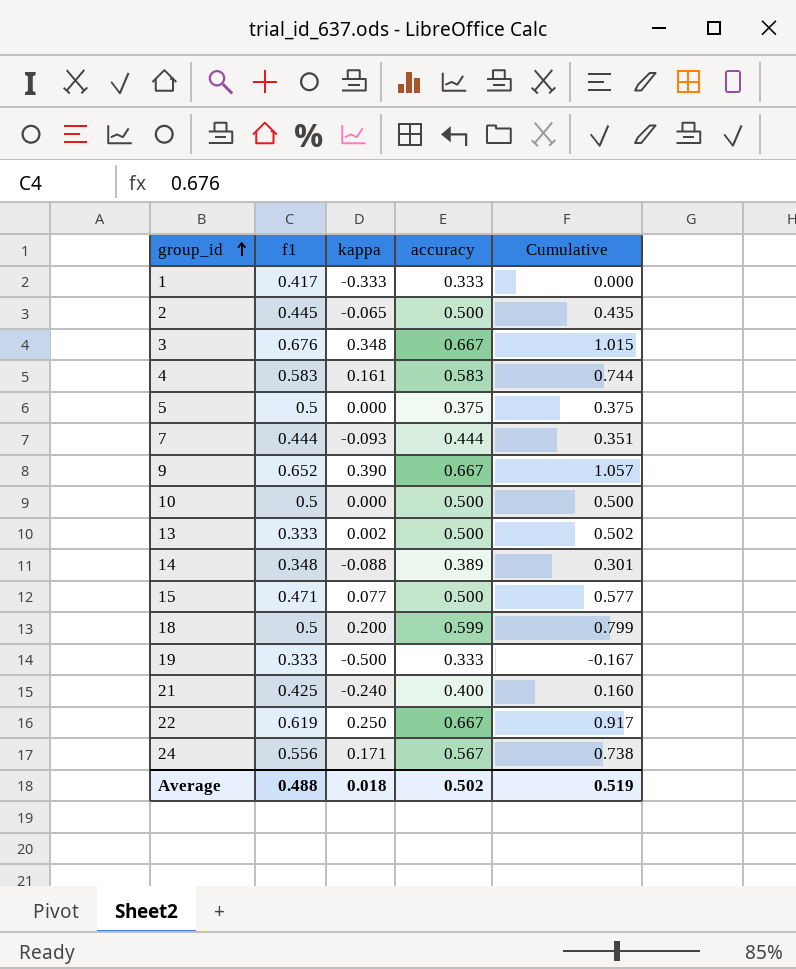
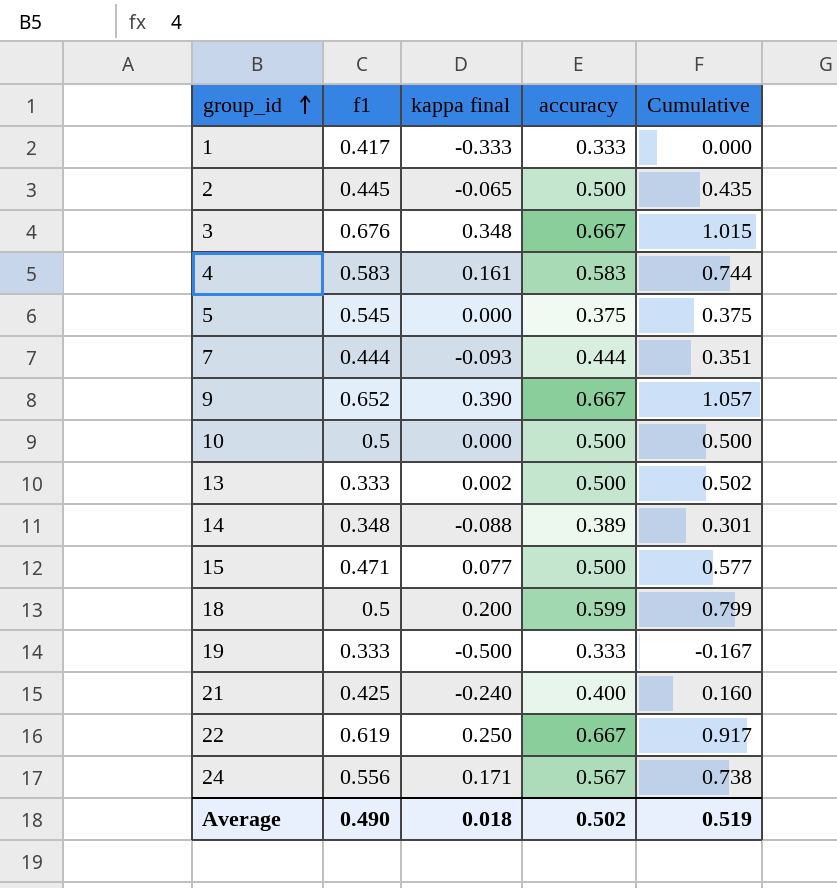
column name: kappa -> kappa final
5 | f1: 0.5 -> 0.545
Average | f1: 0.488 -> 0.490

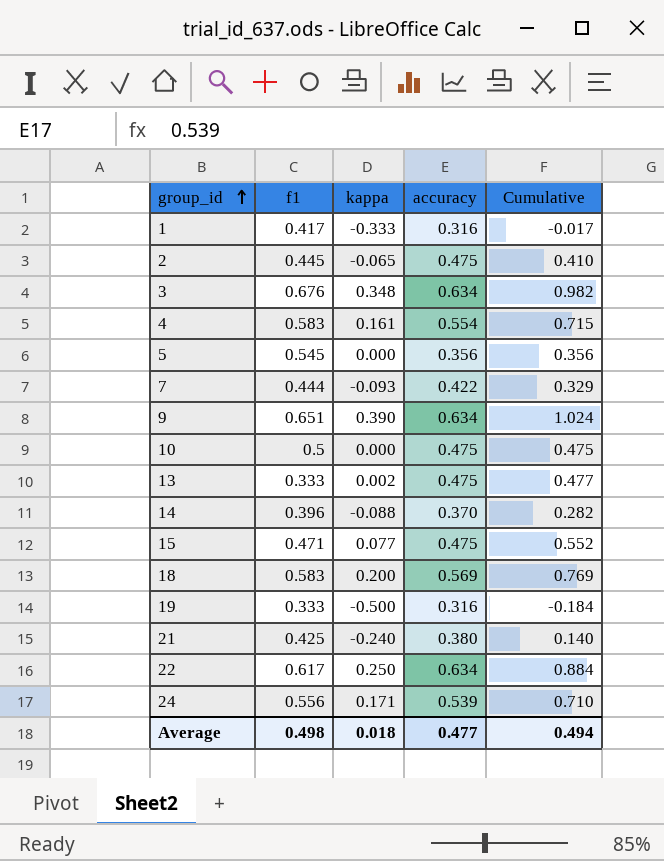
column name: kappa final -> kappa
1 | accuracy: 0.333 -> 0.316
1 | Cumulative: 0.000 -> -0.017
2 | accuracy: 0.500 -> 0.475
2 | Cumulative: 0.435 -> 0.410
3 | accuracy: 0.667 -> 0.634
3 | Cumulative: 1.015 -> 0.982
4 | accuracy: 0.583 -> 0.554
4 | Cumulative: 0.744 -> 0.715
5 | accuracy: 0.375 -> 0.356
5 | Cumulative: 0.375 -> 0.356
7 | accuracy: 0.444 -> 0.422
7 | Cumulative: 0.351 -> 0.329
9 | f1: 0.652 -> 0.651
9 | accuracy: 0.667 -> 0.634
9 | Cumulative: 1.057 -> 1.024
10 | accuracy: 0.500 -> 0.475
10 | Cumulative: 0.500 -> 0.475
13 | accuracy: 0.500 -> 0.475
13 | Cumulative: 0.502 -> 0.477
14 | f1: 0.348 -> 0.396
14 | accuracy: 0.389 -> 0.370
14 | Cumulative: 0.301 -> 0.282
15 | accuracy: 0.500 -> 0.475
15 | Cumulative: 0.577 -> 0.552
18 | f1: 0.5 -> 0.583
18 | accuracy: 0.599 -> 0.569
18 | Cumulative: 0.799 -> 0.769
19 | accuracy: 0.333 -> 0.316
19 | Cumulative: -0.167 -> -0.184
21 | accuracy: 0.400 -> 0.380
21 | Cumulative: 0.160 -> 0.140
22 | f1: 0.619 -> 0.617
22 | accuracy: 0.667 -> 0.634
22 | Cumulative: 0.917 -> 0.884
24 | accuracy: 0.567 -> 0.539
24 | Cumulative: 0.738 -> 0.710
Average | f1: 0.490 -> 0.498
Average | accuracy: 0.502 -> 0.477
Average | Cumulative: 0.519 -> 0.494

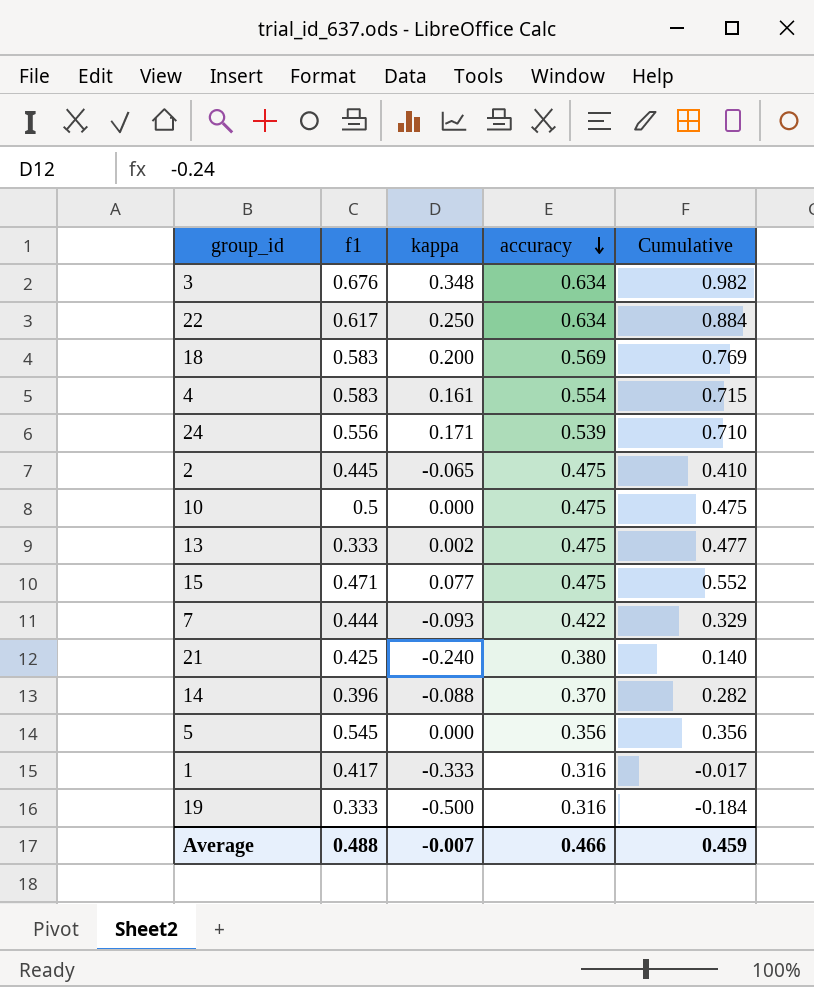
row order: group_id ascending -> accuracy descending
row 9: 0.651 | 0.390 | 0.634 | 1.024 -> none
Average | f1: 0.498 -> 0.488
Average | kappa: 0.018 -> -0.007
Average | accuracy: 0.477 -> 0.466
Average | Cumulative: 0.494 -> 0.459

